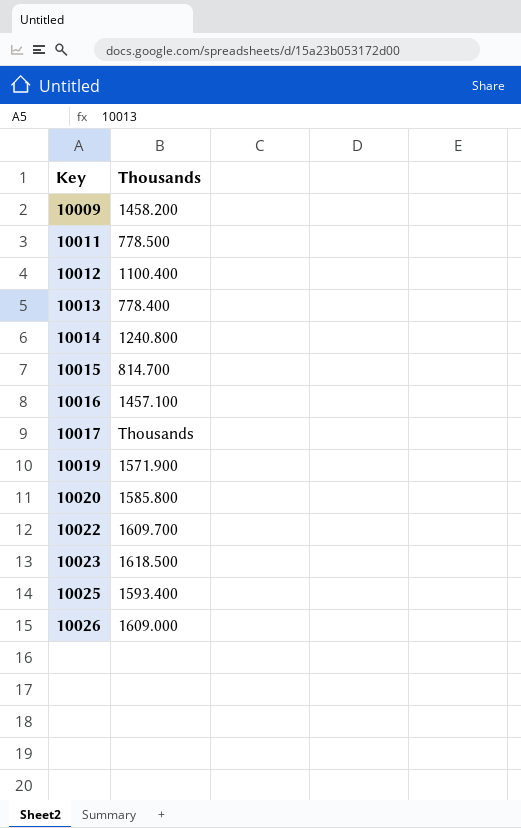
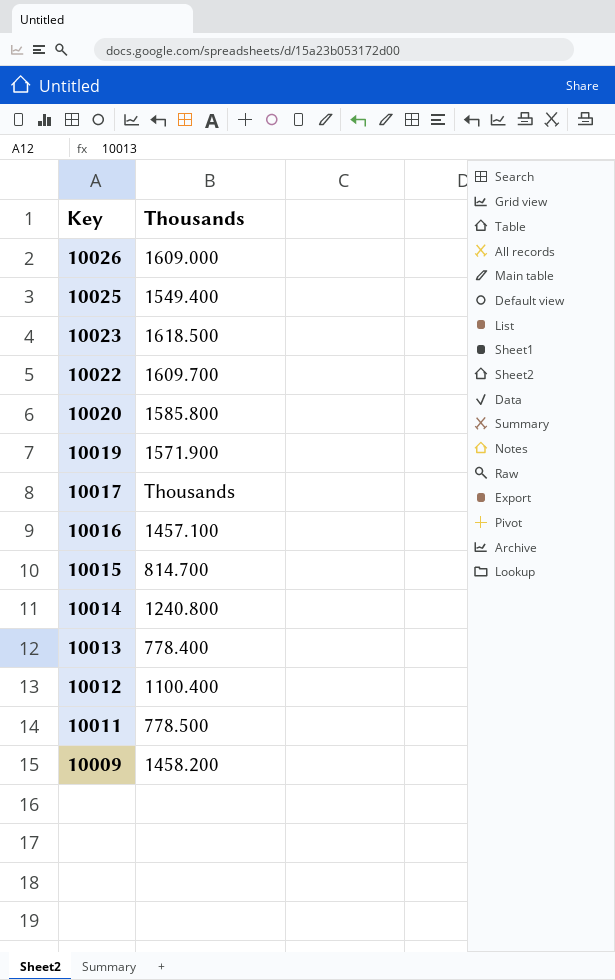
row order: Key ascending -> Key descending
10025 | Thousands: 1593.400 -> 1549.400

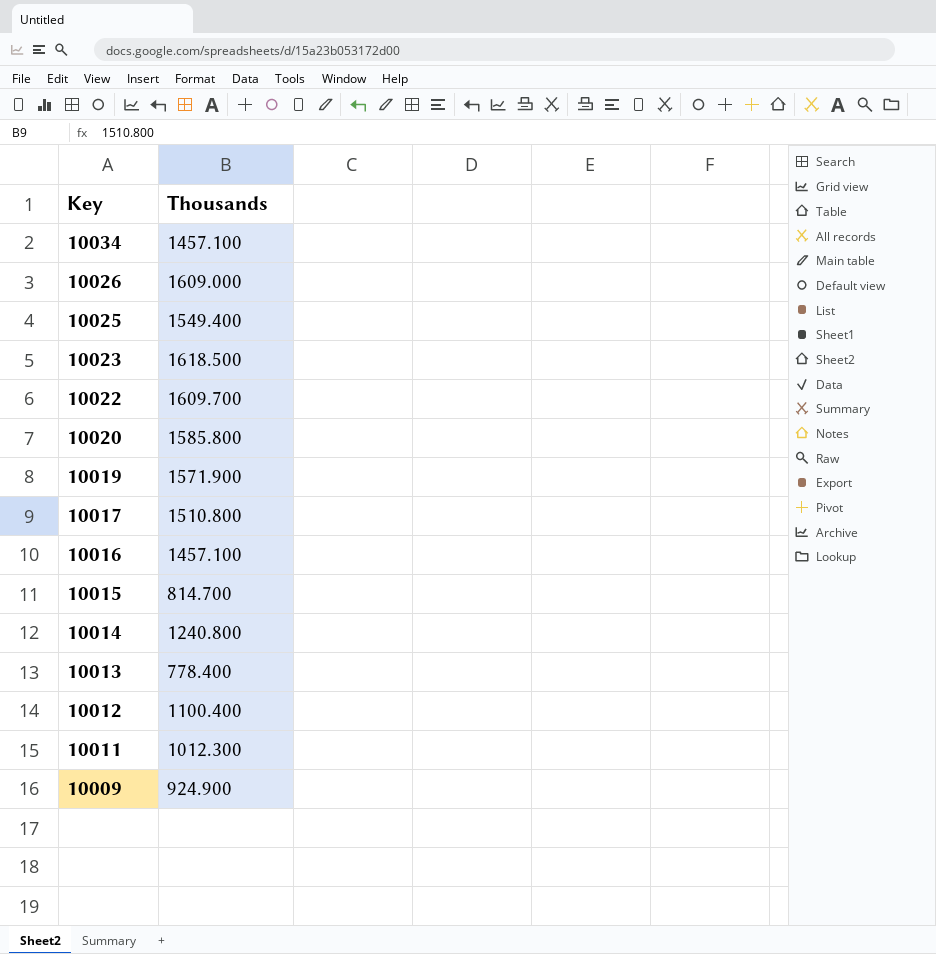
row 10034: none -> 1457.100
10017 | Thousands: Thousands -> 1510.800
10011 | Thousands: 778.500 -> 1012.300
10009 | Thousands: 1458.200 -> 924.900

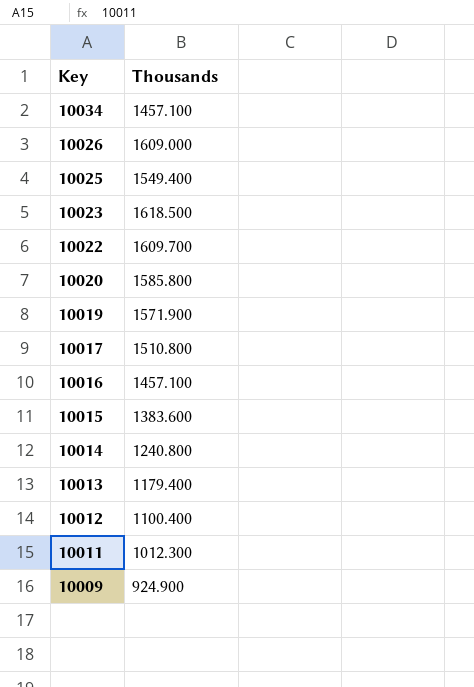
10015 | Thousands: 814.700 -> 1383.600
10013 | Thousands: 778.400 -> 1179.400

